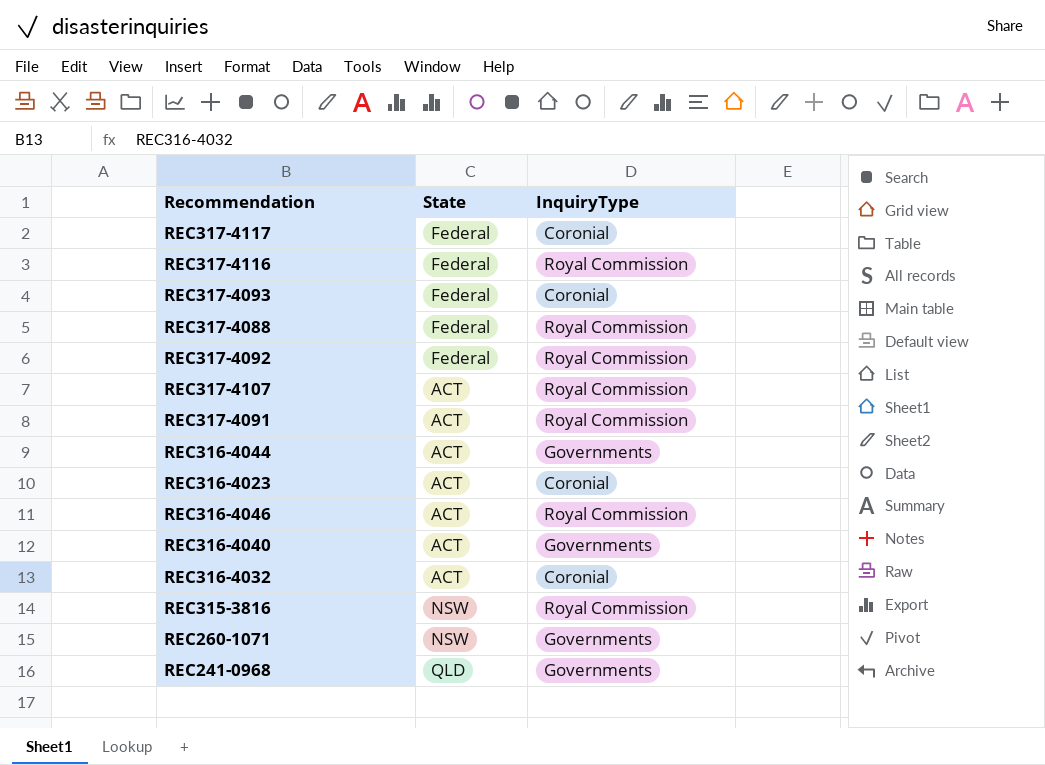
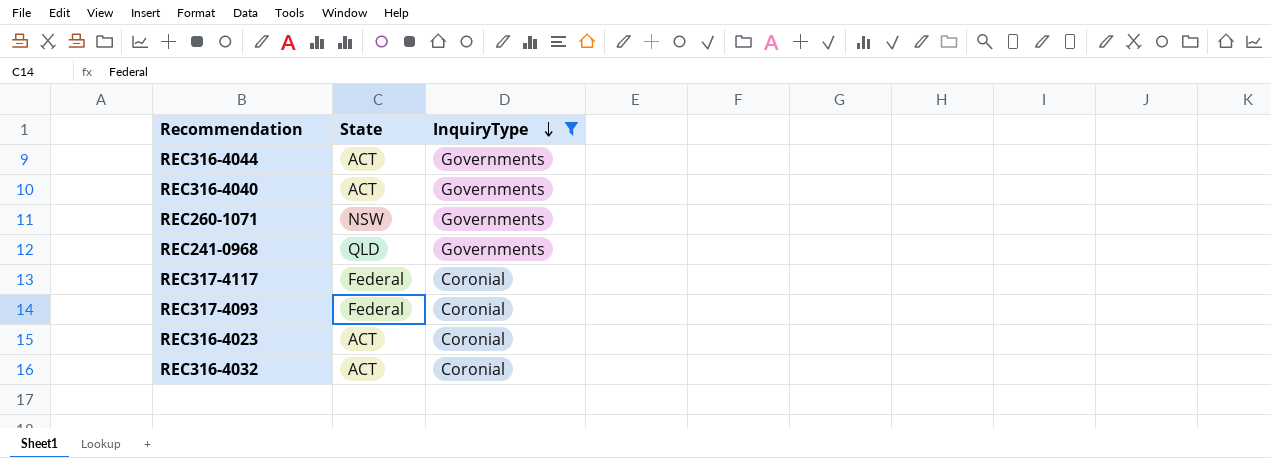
filter: none -> InquiryType != Royal Commission
row order: none -> InquiryType descending

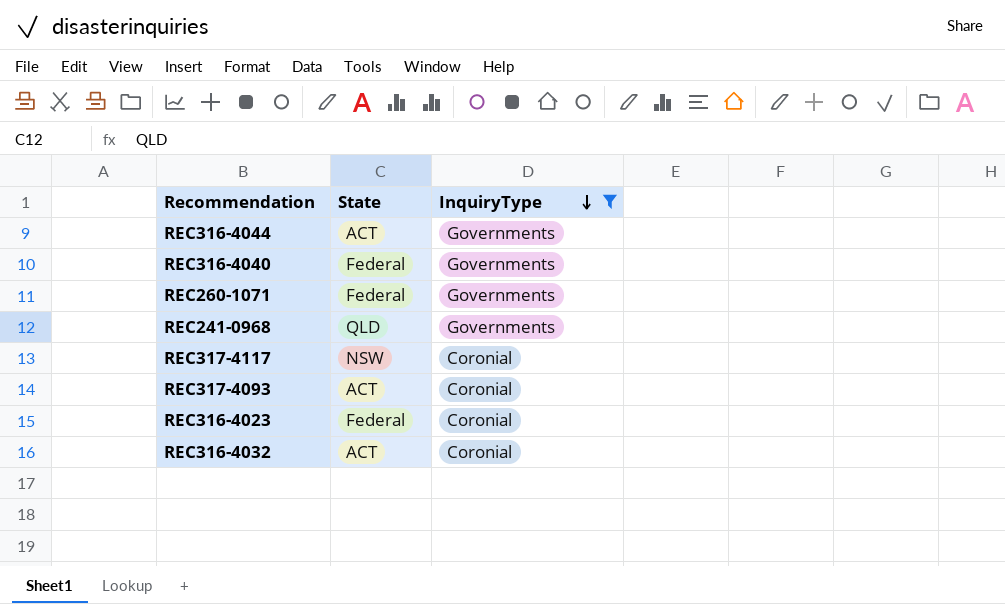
REC316-4040 | State: ACT -> Federal
REC260-1071 | State: NSW -> Federal
REC317-4117 | State: Federal -> NSW
REC317-4093 | State: Federal -> ACT
REC316-4023 | State: ACT -> Federal

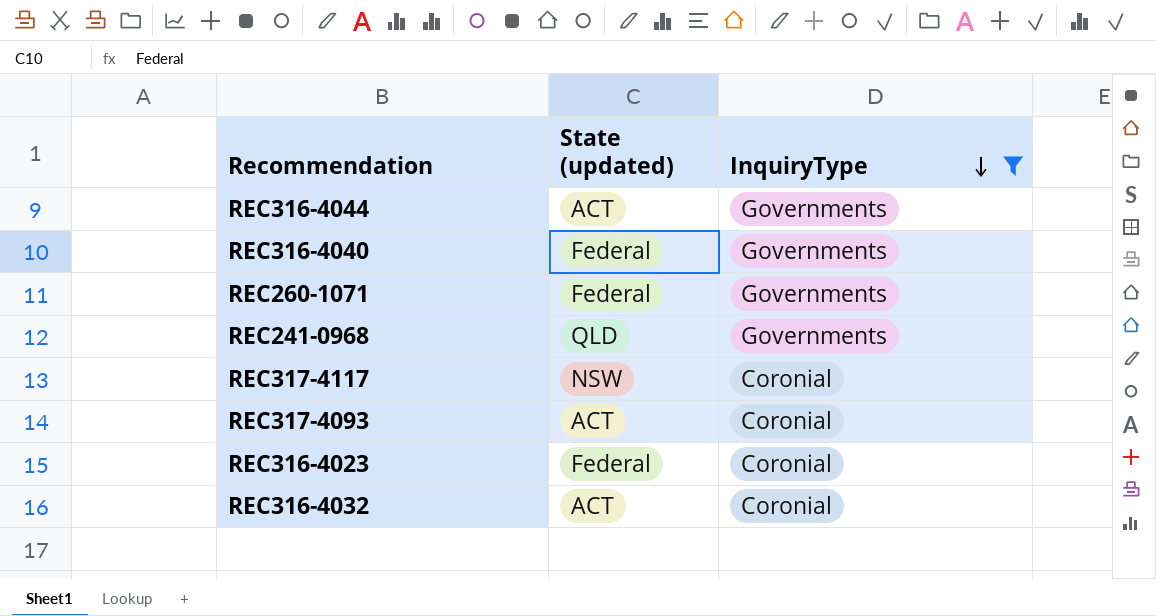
column name: State -> State (updated)

